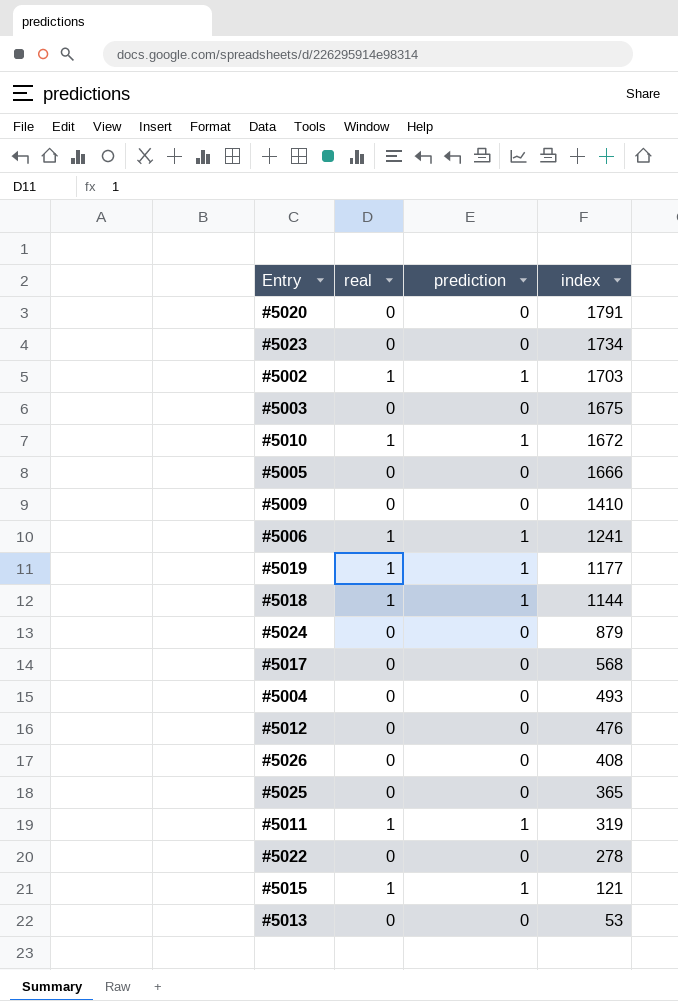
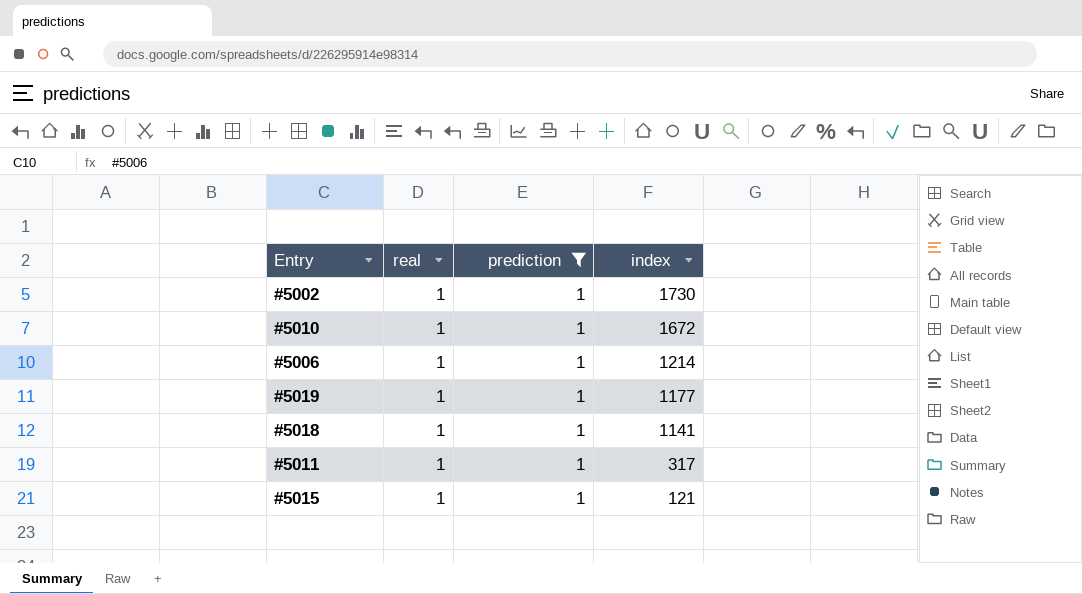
filter: none -> prediction = 1
#5002 | index: 1703 -> 1730
#5006 | index: 1241 -> 1214
#5018 | index: 1144 -> 1141
#5011 | index: 319 -> 317

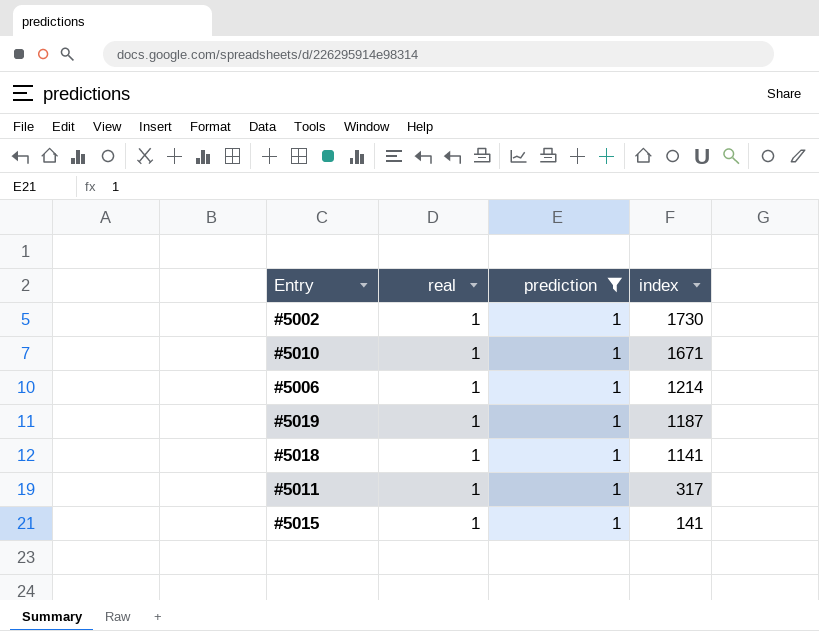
#5010 | index: 1672 -> 1671
#5019 | index: 1177 -> 1187
#5015 | index: 121 -> 141

